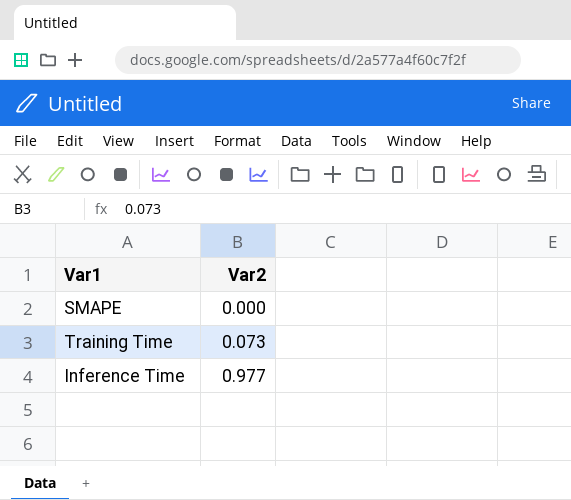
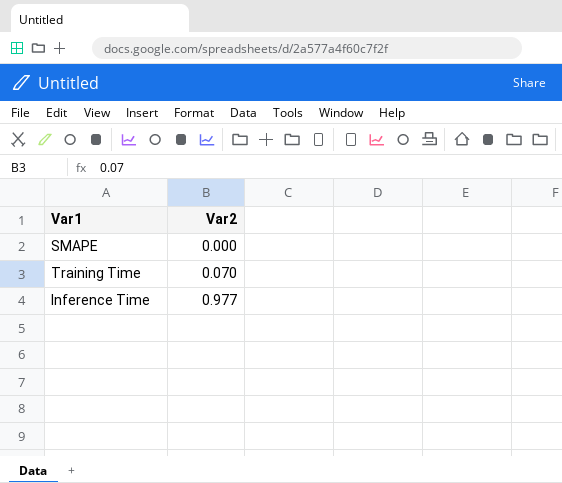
Training Time | Var2: 0.073 -> 0.070

